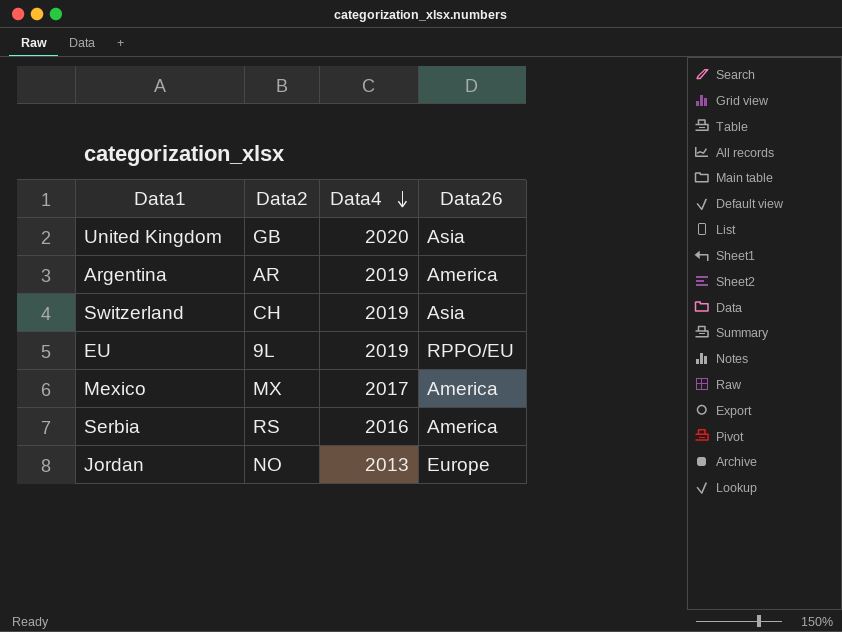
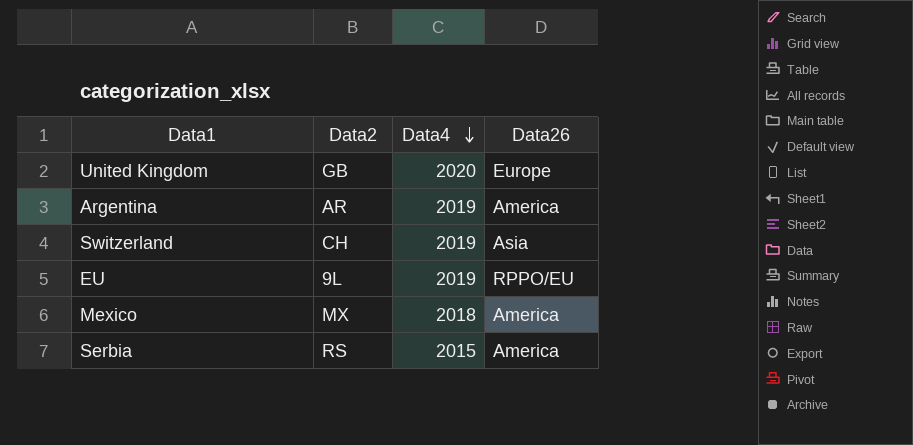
row Jordan: NO | 2013 | Europe -> none
United Kingdom | Data26: Asia -> Europe
Mexico | Data4: 2017 -> 2018
Serbia | Data4: 2016 -> 2015

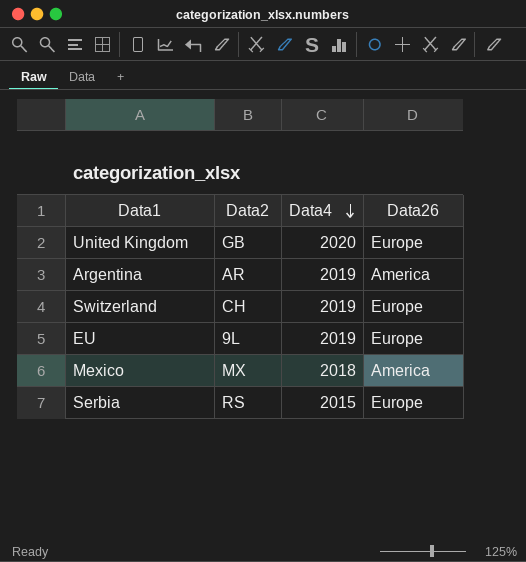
Switzerland | Data26: Asia -> Europe
EU | Data26: RPPO/EU -> Europe
Serbia | Data26: America -> Europe

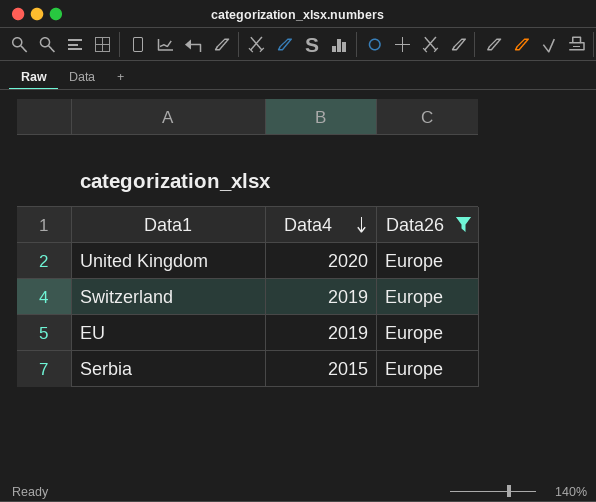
filter: none -> Data26 = Europe
column Data2 | position: 2 -> none

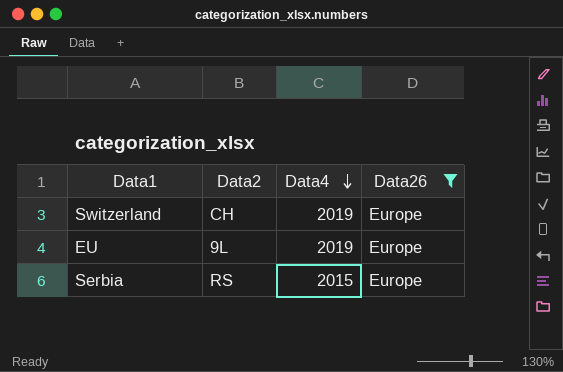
column Data2 | position: none -> 2
row United Kingdom: 2020 | Europe -> none

